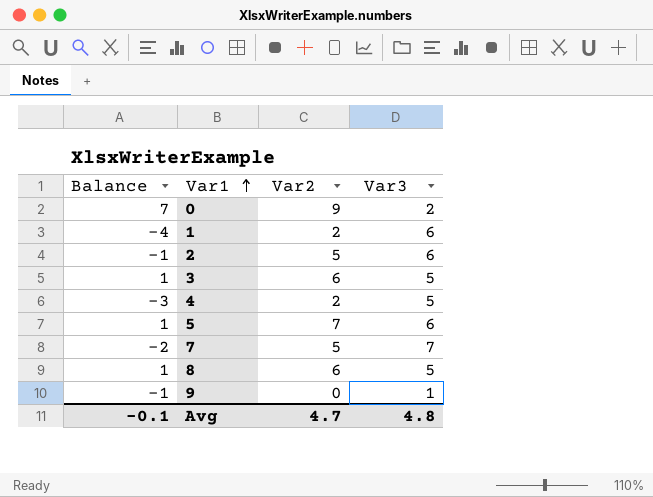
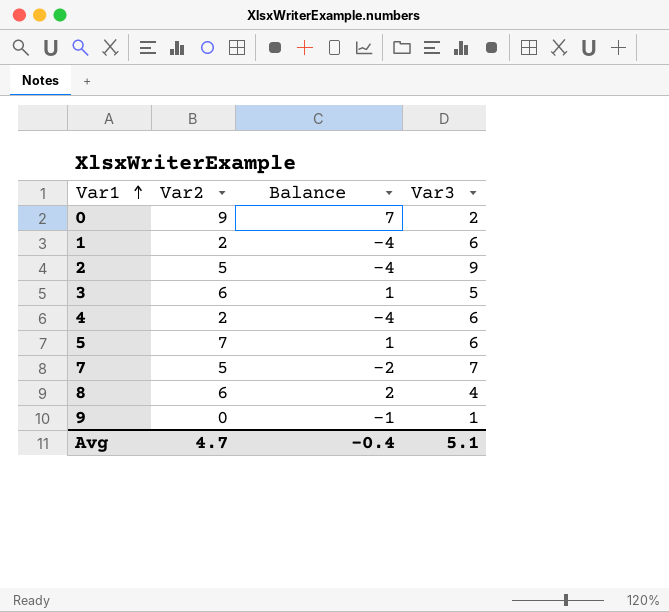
column Balance | position: 1 -> 3
2 | Balance: -1 -> -4
2 | Var3: 6 -> 9
4 | Balance: -3 -> -4
4 | Var3: 5 -> 6
8 | Balance: 1 -> 2
8 | Var3: 5 -> 4
Avg | Balance: -0.1 -> -0.4
Avg | Var3: 4.8 -> 5.1

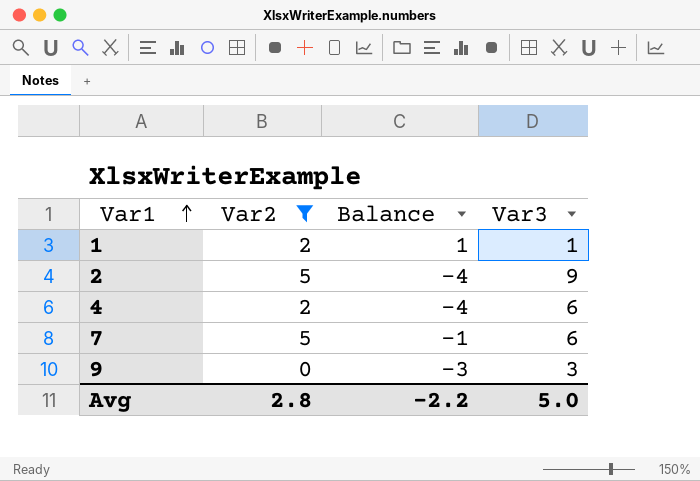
filter: none -> Var2 <= 5
1 | Balance: -4 -> 1
1 | Var3: 6 -> 1
7 | Balance: -2 -> -1
7 | Var3: 7 -> 6
9 | Balance: -1 -> -3
9 | Var3: 1 -> 3
Avg | Var2: 4.7 -> 2.8
Avg | Balance: -0.4 -> -2.2
Avg | Var3: 5.1 -> 5.0

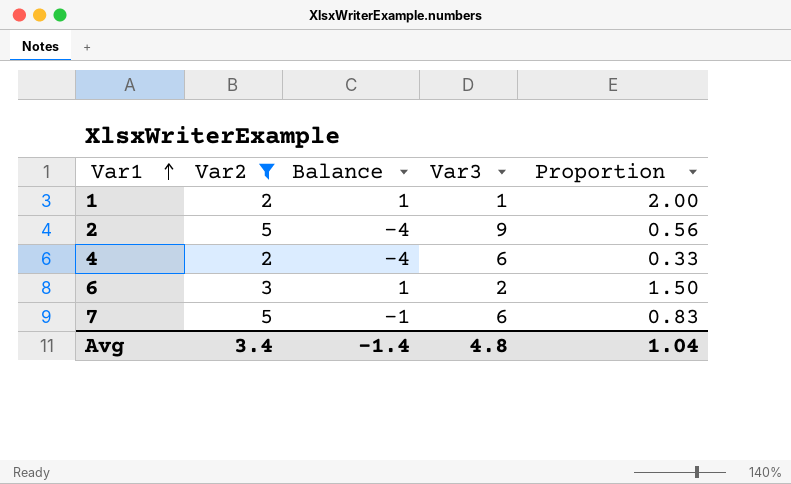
column Proportion | formula: none -> [Var2] / [Var3]
row 9: 0 | -3 | 3 -> none
row 6: none -> 3 | 1 | 2 | 1.50
Avg | Var2: 2.8 -> 3.4
Avg | Balance: -2.2 -> -1.4
Avg | Var3: 5.0 -> 4.8

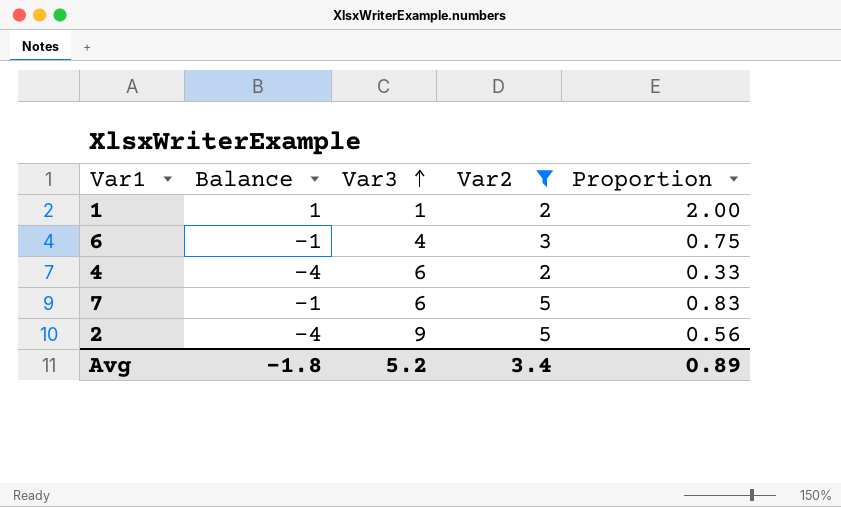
row order: Var1 ascending -> Var3 ascending
column Var2 | position: 2 -> 4
6 | Balance: 1 -> -1
6 | Var3: 2 -> 4
6 | Proportion: 1.50 -> 0.75
Avg | Balance: -1.4 -> -1.8
Avg | Var3: 4.8 -> 5.2
Avg | Proportion: 1.04 -> 0.89

